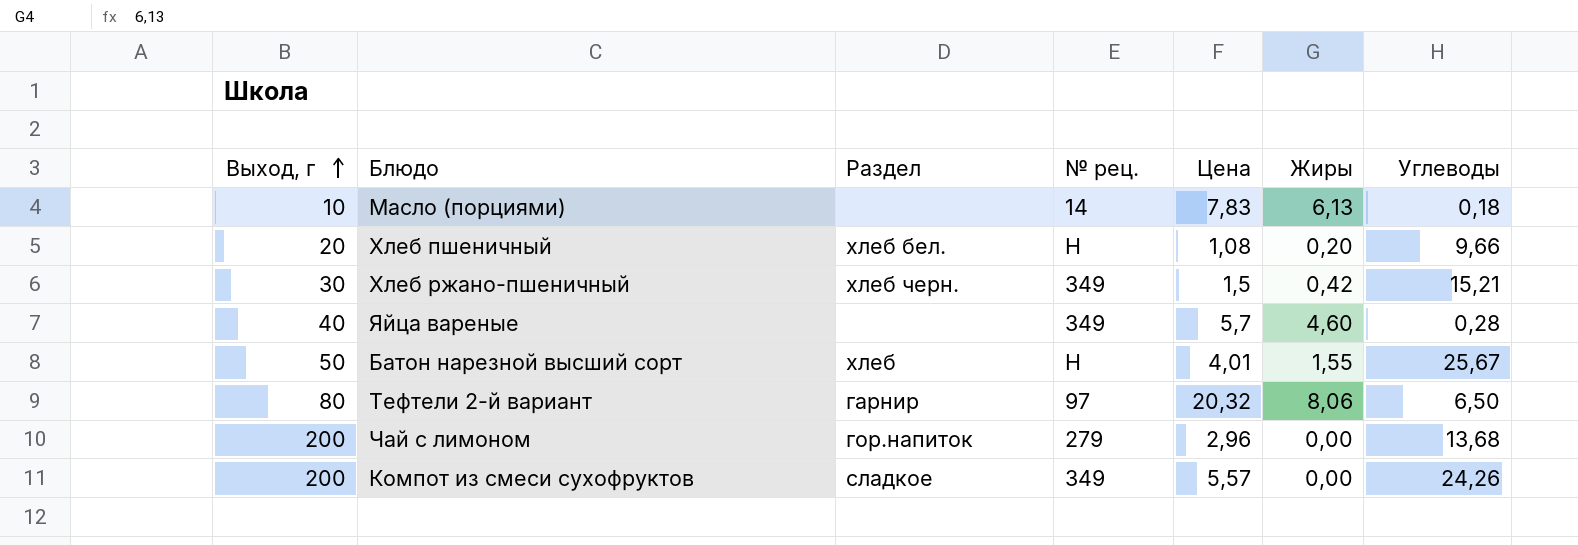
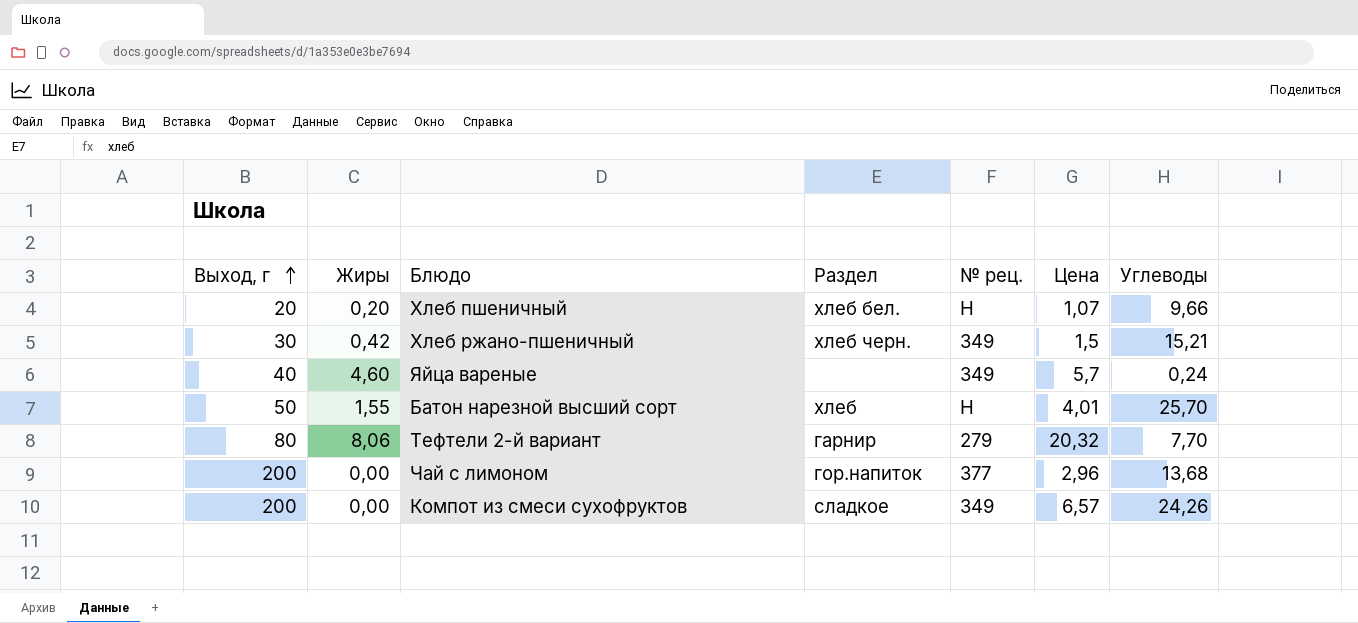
column Жиры | position: 6 -> 2
row Масло (порциями): 10 | none | 14 | 7,83 | 6,13 | 0,18 -> none
Хлеб пшеничный | Цена: 1,08 -> 1,07
Яйца вареные | Углеводы: 0,28 -> 0,24
Батон нарезной высший сорт | Углеводы: 25,67 -> 25,70
Тефтели 2-й вариант | № рец.: 97 -> 279
Тефтели 2-й вариант | Углеводы: 6,50 -> 7,70
Чай с лимоном | № рец.: 279 -> 377
Компот из смеси сухофруктов | Цена: 5,57 -> 6,57

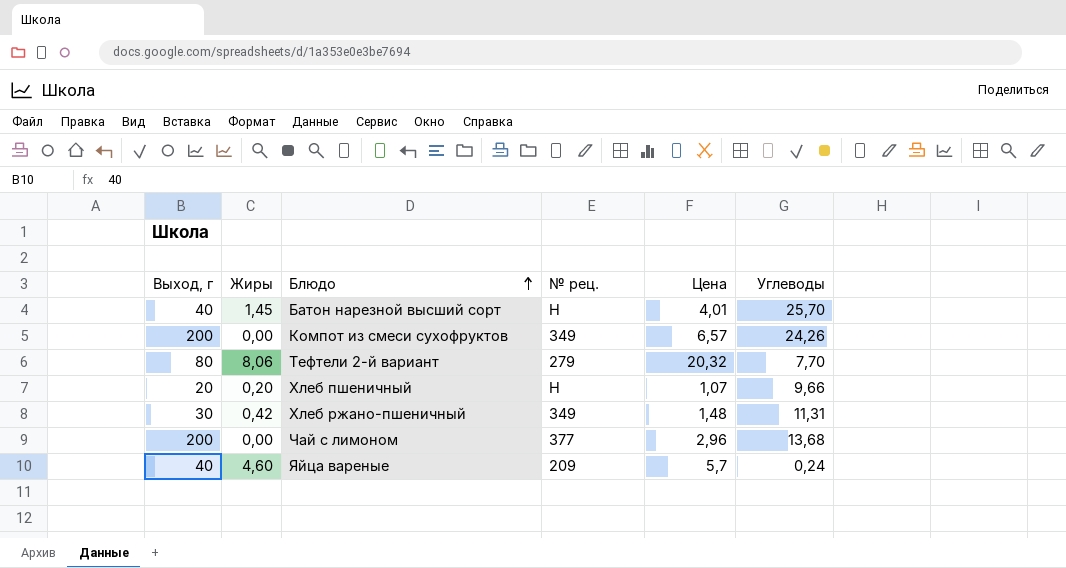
row order: Выход, г ascending -> Блюдо ascending
column Раздел | position: 4 -> none
Батон нарезной высший сорт | Выход, г: 50 -> 40
Батон нарезной высший сорт | Жиры: 1,55 -> 1,45
Хлеб ржано-пшеничный | Цена: 1,5 -> 1,48
Хлеб ржано-пшеничный | Углеводы: 15,21 -> 11,31
Яйца вареные | № рец.: 349 -> 209

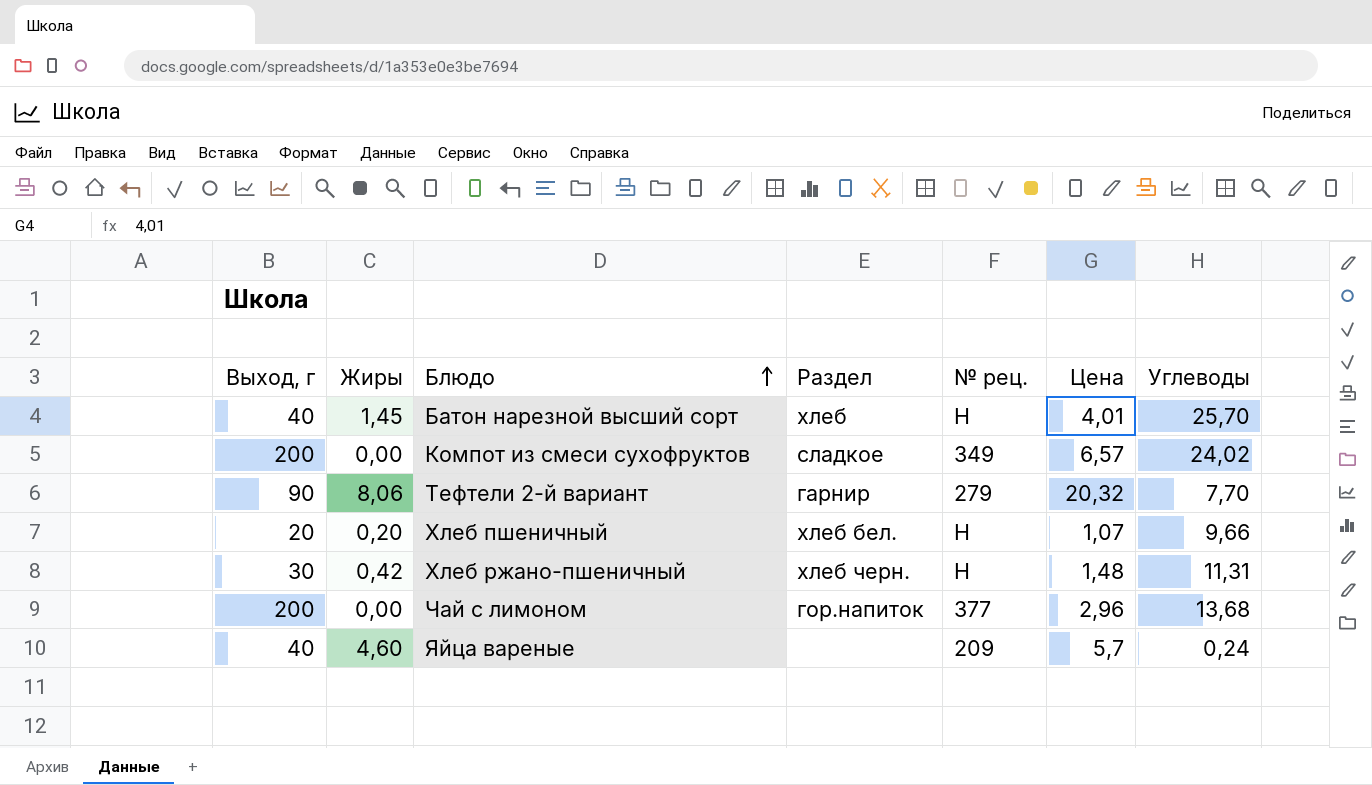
column Раздел | position: none -> 4
Компот из смеси сухофруктов | Углеводы: 24,26 -> 24,02
Тефтели 2-й вариант | Выход, г: 80 -> 90
Хлеб ржано-пшеничный | № рец.: 349 -> Н

